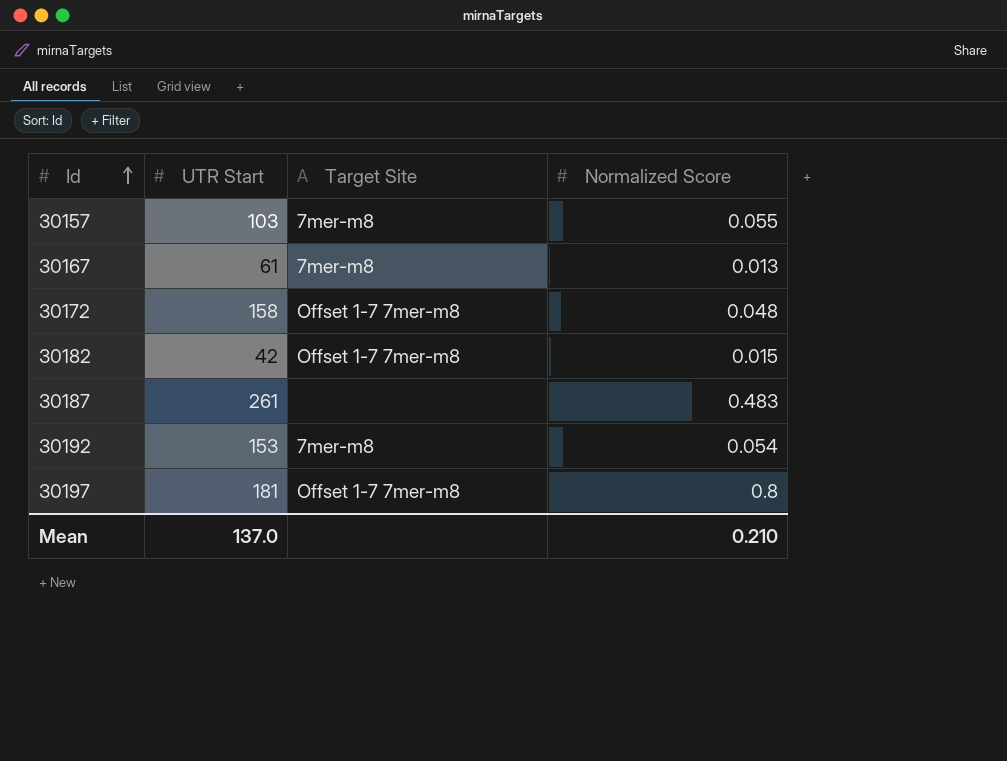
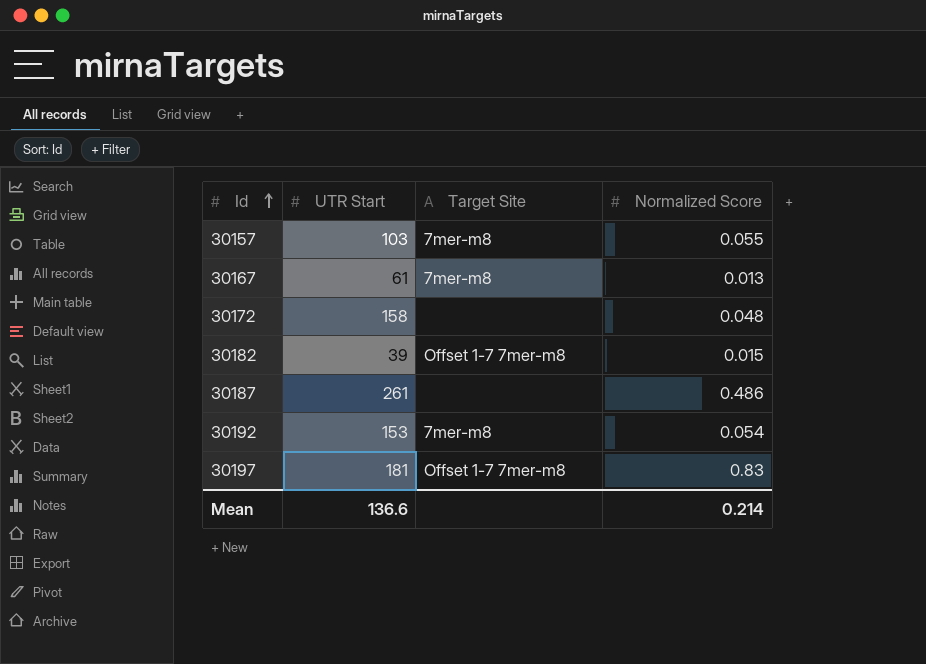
30172 | Target Site: Offset 1-7 7mer-m8 -> none
30182 | UTR Start: 42 -> 39
30187 | Normalized Score: 0.483 -> 0.486
30197 | Normalized Score: 0.8 -> 0.83
Mean | UTR Start: 137.0 -> 136.6
Mean | Normalized Score: 0.210 -> 0.214

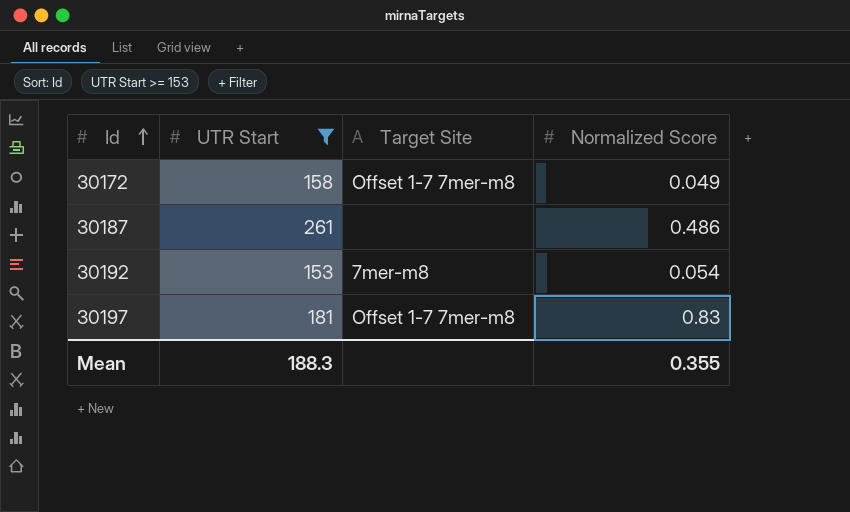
filter: none -> UTR Start >= 153
30172 | Target Site: none -> Offset 1-7 7mer-m8
30172 | Normalized Score: 0.048 -> 0.049
Mean | UTR Start: 136.6 -> 188.3
Mean | Normalized Score: 0.214 -> 0.355

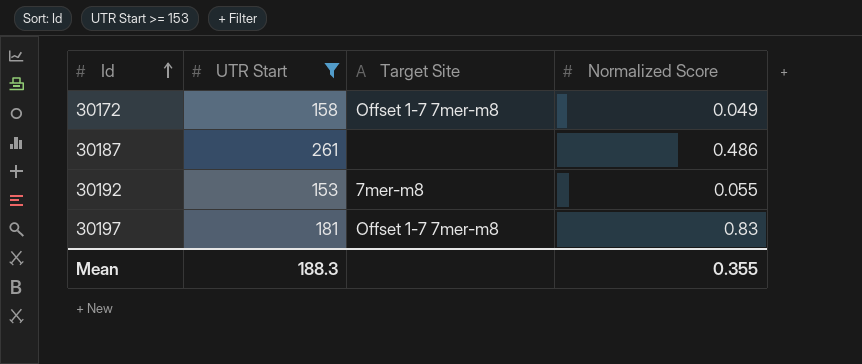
30192 | Normalized Score: 0.054 -> 0.055

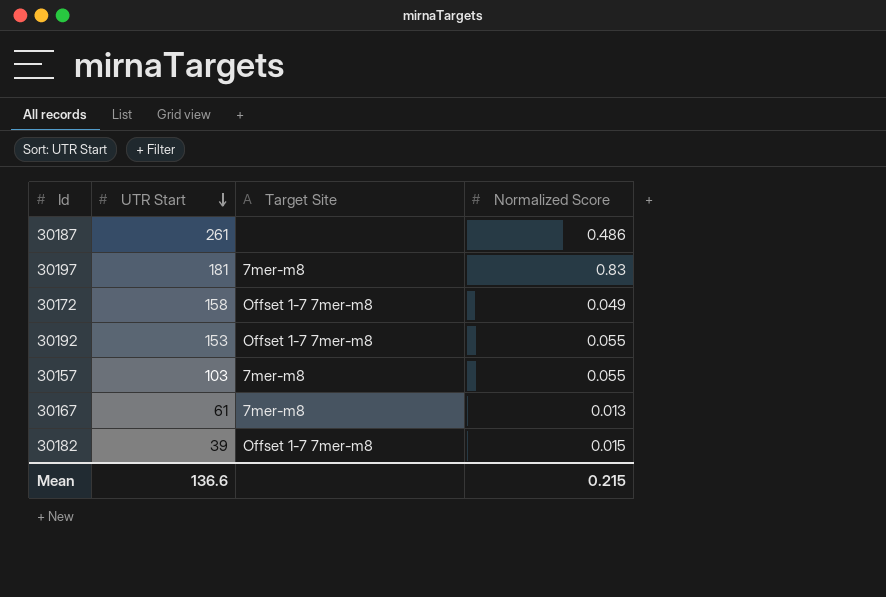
filter: UTR Start >= 153 -> none
row order: Id ascending -> UTR Start descending
30197 | Target Site: Offset 1-7 7mer-m8 -> 7mer-m8
30192 | Target Site: 7mer-m8 -> Offset 1-7 7mer-m8
Mean | UTR Start: 188.3 -> 136.6
Mean | Normalized Score: 0.355 -> 0.215

